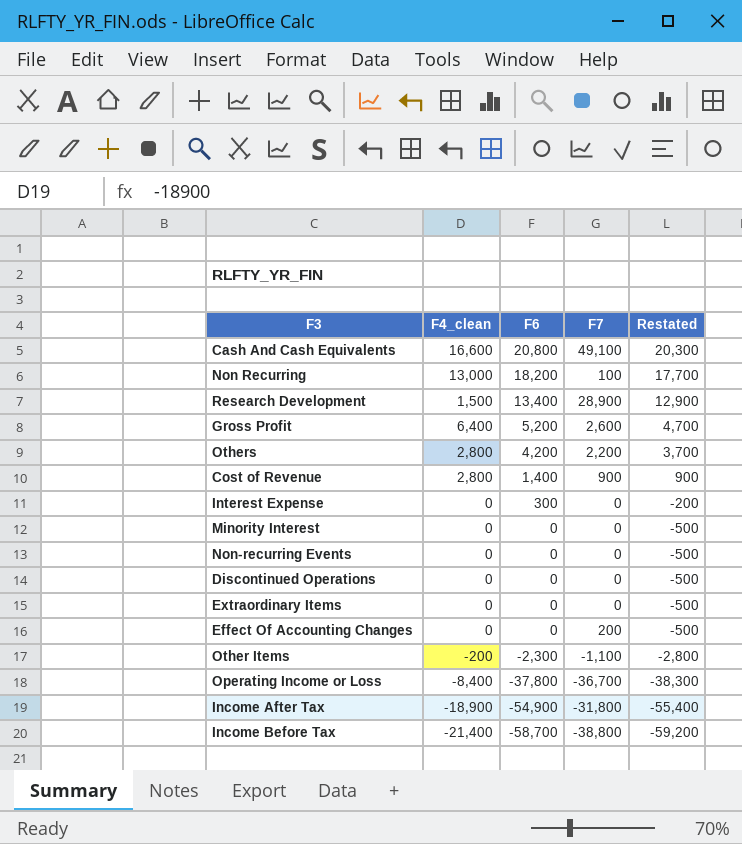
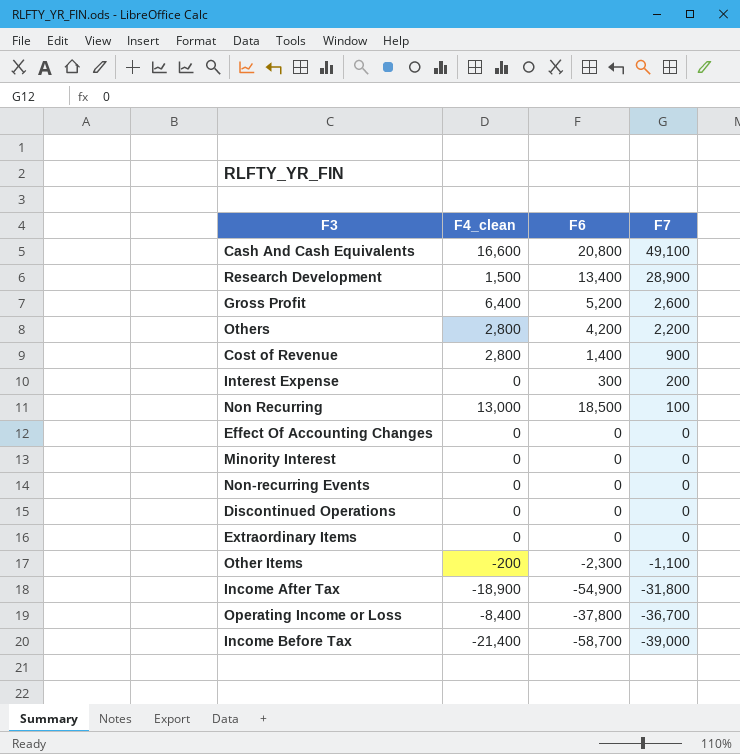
row order: F6 descending -> F7 descending
column Restated | formula: [F6] - 500 -> none
Interest Expense | F7: 0 -> 200
Non Recurring | F6: 18,200 -> 18,500
Effect Of Accounting Changes | F7: 200 -> 0
Income Before Tax | F7: -38,800 -> -39,000

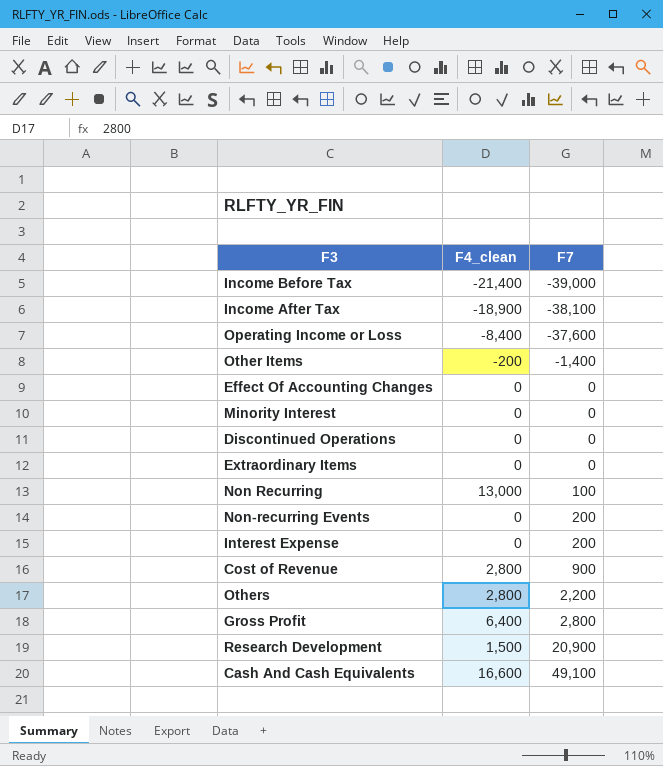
row order: F7 descending -> F7 ascending
column F6 | position: 3 -> none
Income After Tax | F7: -31,800 -> -38,100
Operating Income or Loss | F7: -36,700 -> -37,600
Other Items | F7: -1,100 -> -1,400
Non-recurring Events | F7: 0 -> 200
Gross Profit | F7: 2,600 -> 2,800
Research Development | F7: 28,900 -> 20,900

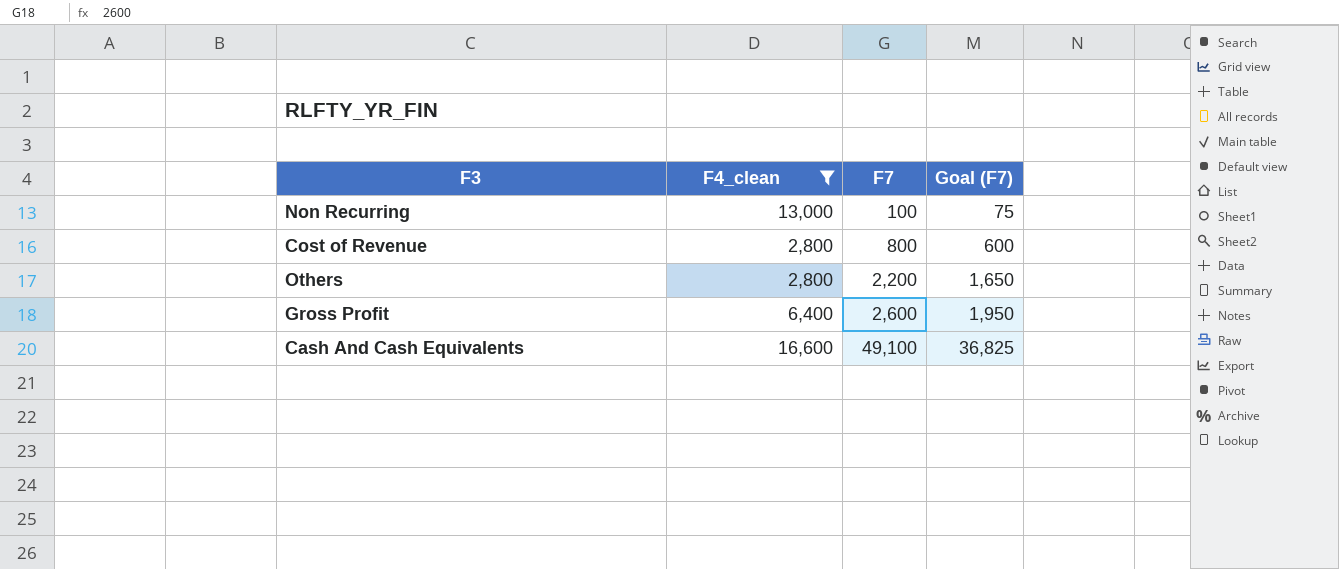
filter: none -> F4_clean >= 2,800
column Goal (F7) | formula: none -> [F7] * 0.75
Cost of Revenue | F7: 900 -> 800
Gross Profit | F7: 2,800 -> 2,600

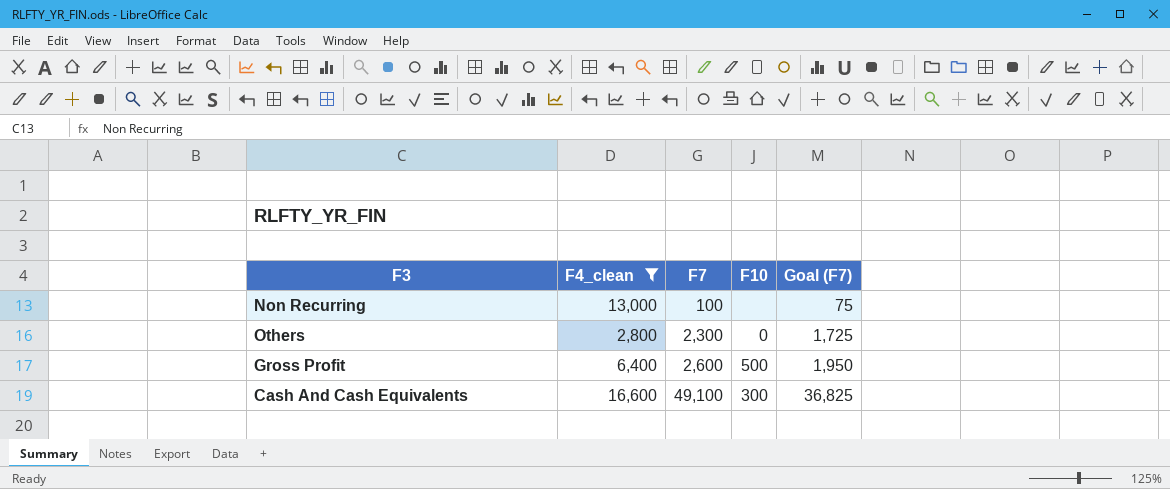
column F10 | position: none -> 4
row Cost of Revenue: 2,800 | 800 | 600 -> none
Others | F7: 2,200 -> 2,300
Others | Goal (F7): 1,650 -> 1,725

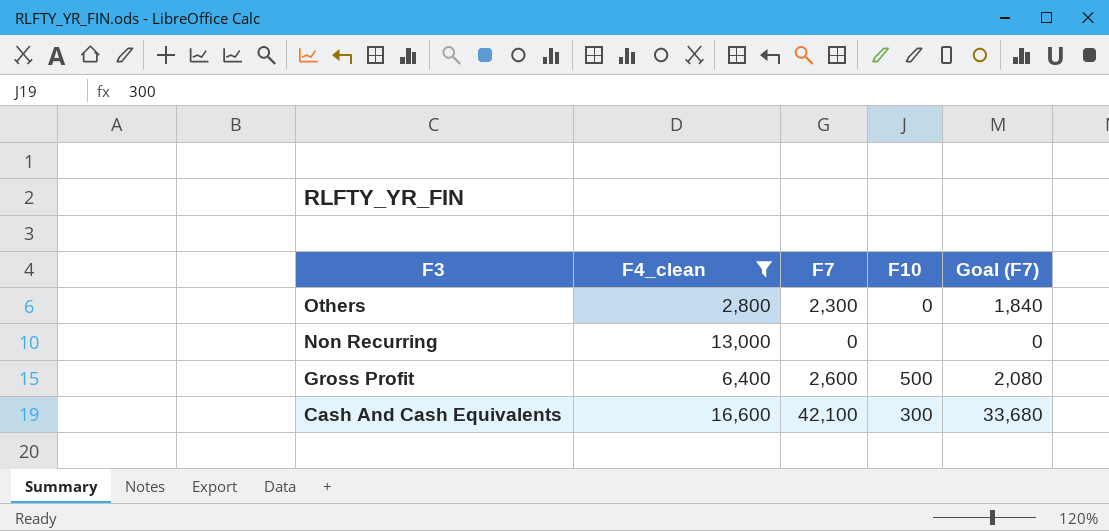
row order: F7 ascending -> F3 descending
column Goal (F7) | formula: [F7] * 0.75 -> [F7] * 0.8
Non Recurring | F7: 100 -> 0
Cash And Cash Equivalents | F7: 49,100 -> 42,100

